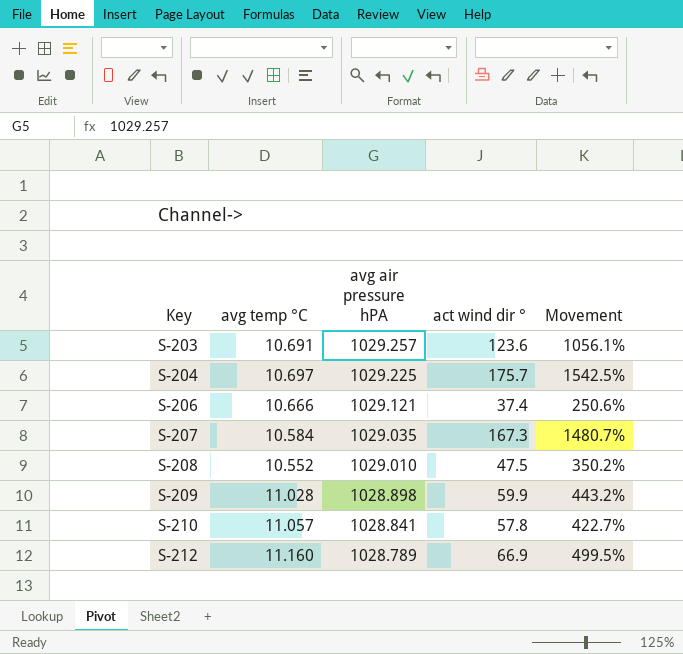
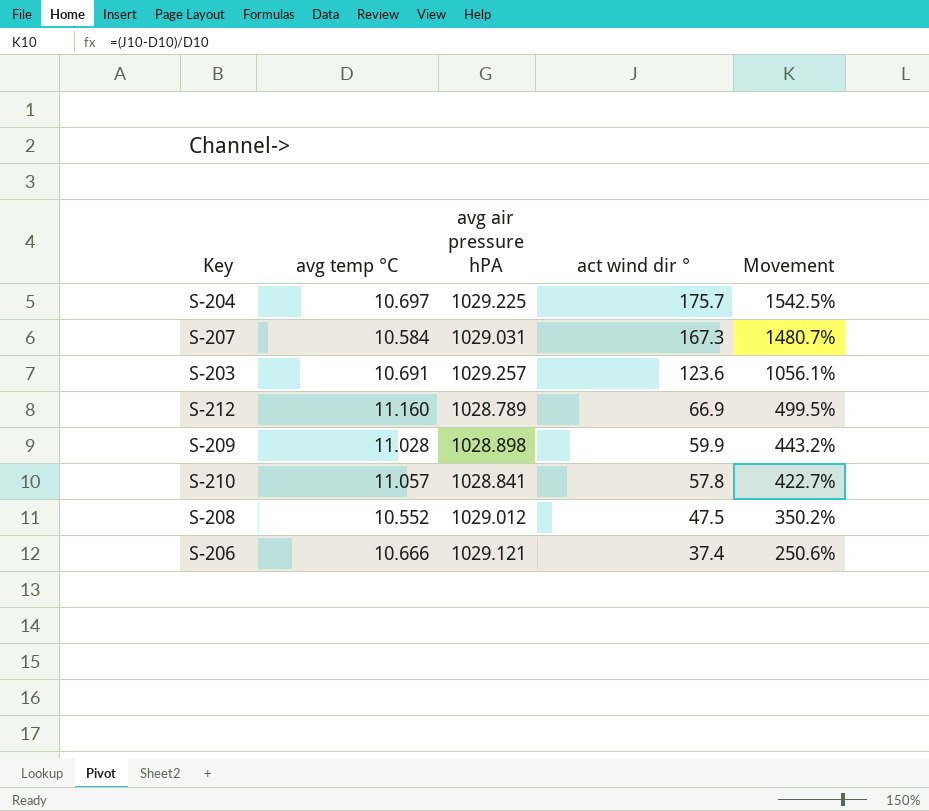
row order: Key ascending -> act wind dir ° descending
S-207 | avg air pressure hPA: 1029.035 -> 1029.031
S-208 | avg air pressure hPA: 1029.010 -> 1029.012

